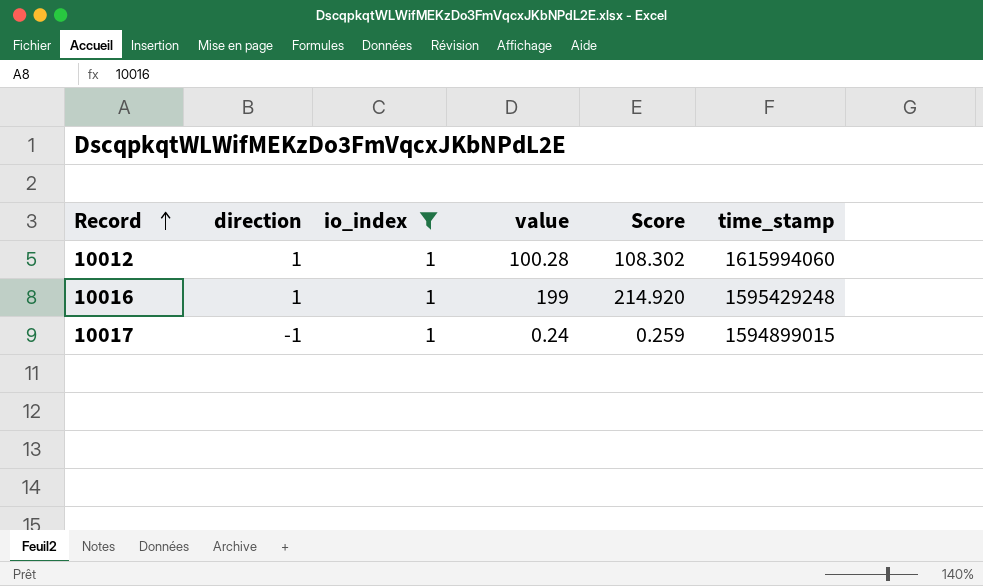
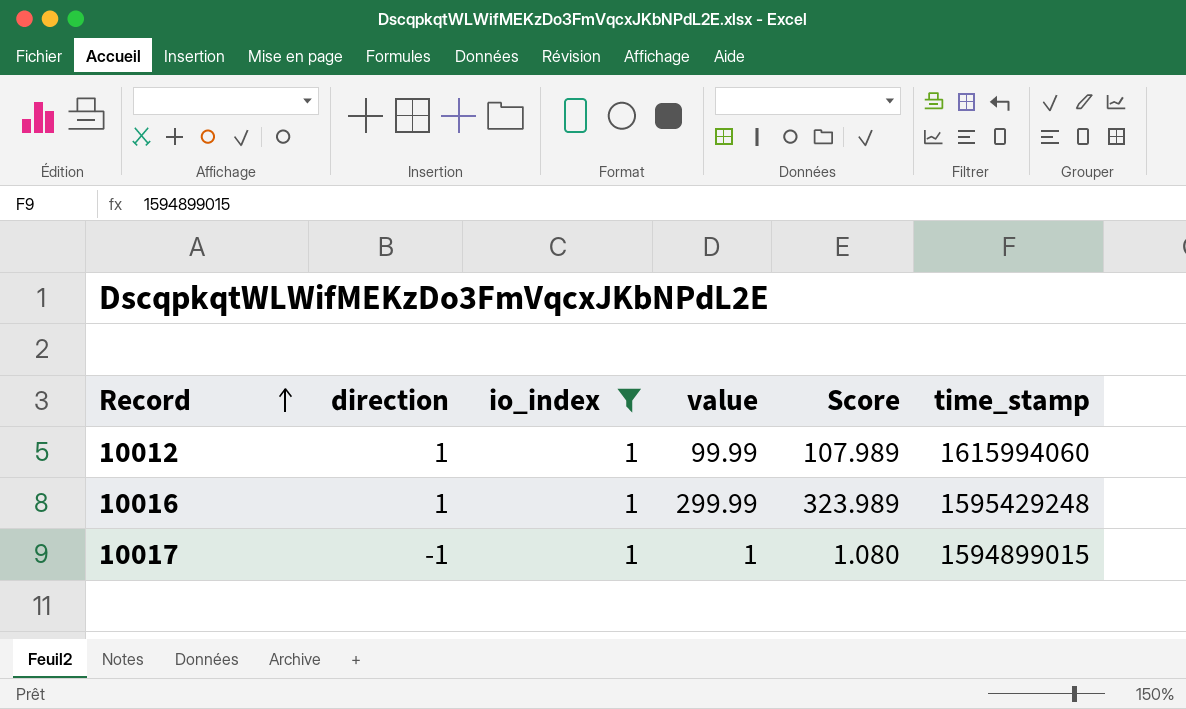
10012 | value: 100.28 -> 99.99
10012 | Score: 108.302 -> 107.989
10016 | value: 199 -> 299.99
10016 | Score: 214.920 -> 323.989
10017 | value: 0.24 -> 1
10017 | Score: 0.259 -> 1.080

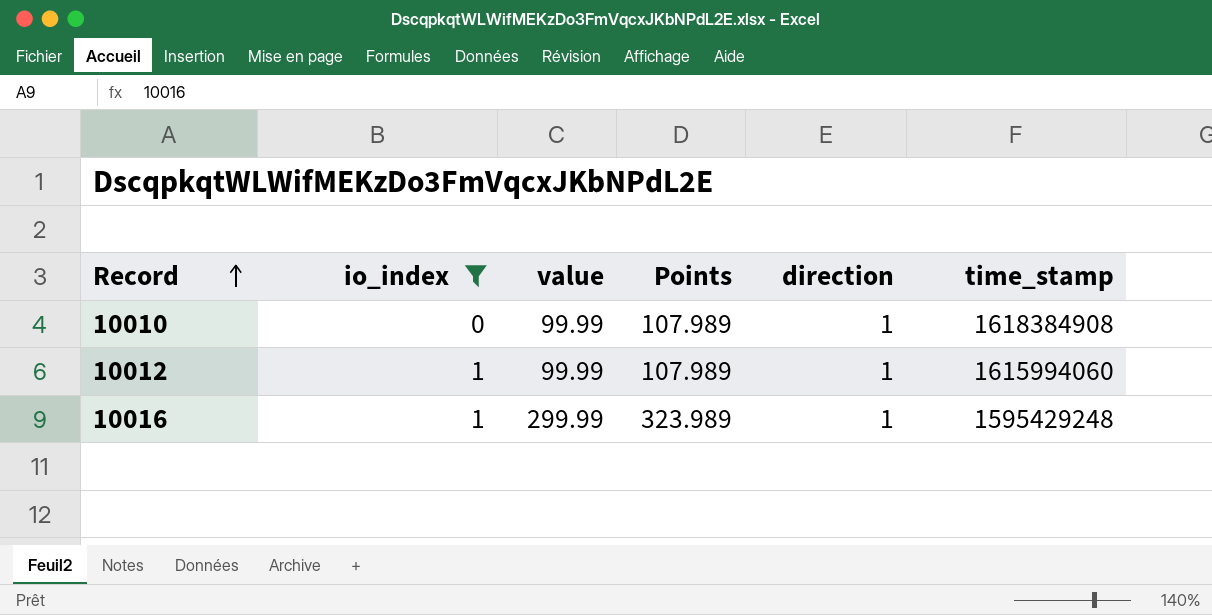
column name: Score -> Points
column direction | position: 2 -> 5
row 10017: -1 | 1 | 1 | 1.080 | 1594899015 -> none
row 10010: none -> 0 | 99.99 | 107.989 | 1 | 1618384908

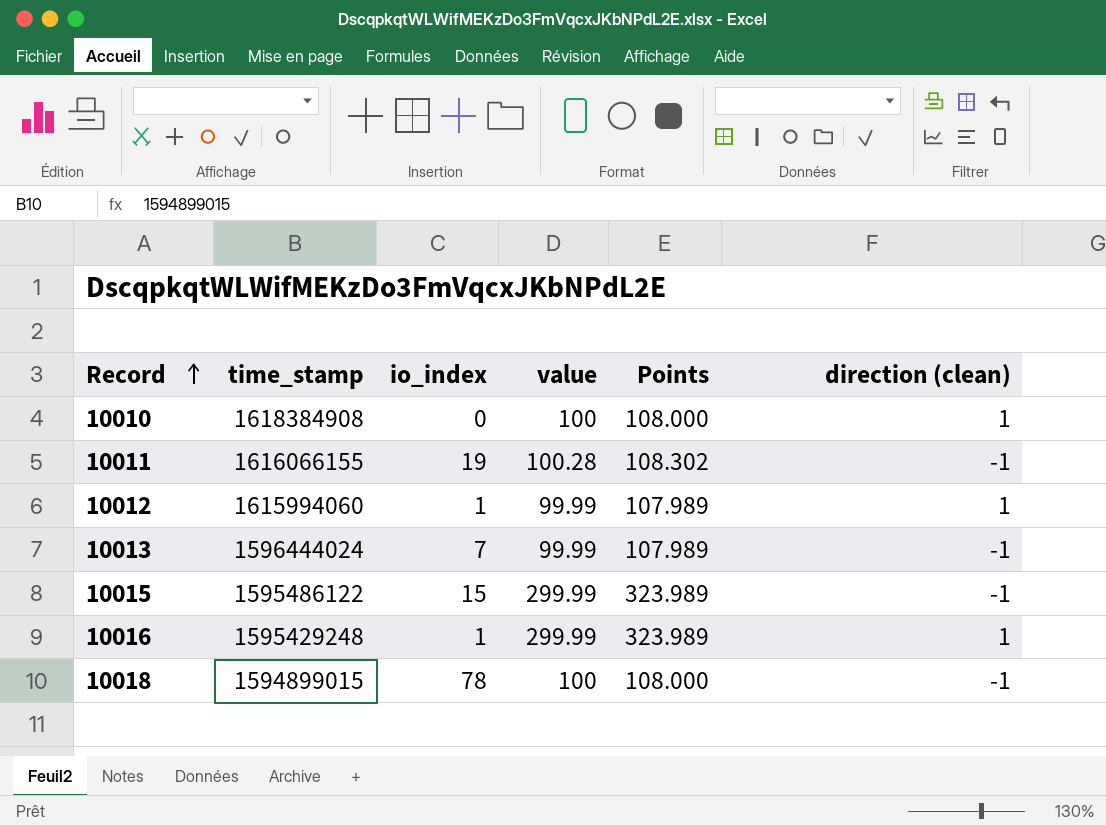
filter: io_index <= 1 -> none
column time_stamp | position: 6 -> 2
column name: direction -> direction (clean)
10010 | value: 99.99 -> 100
10010 | Points: 107.989 -> 108.000

